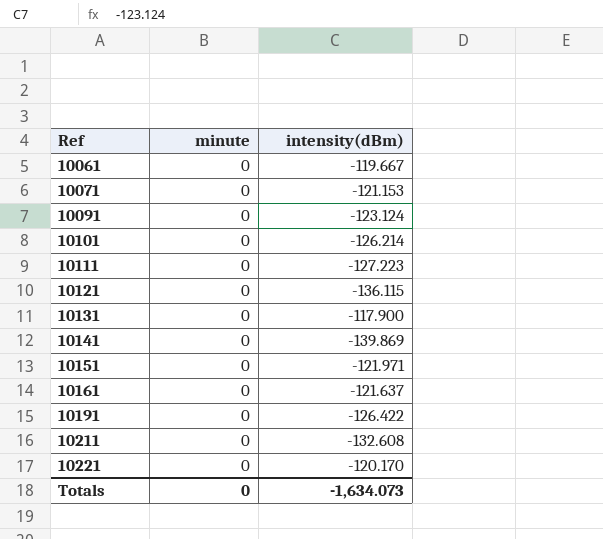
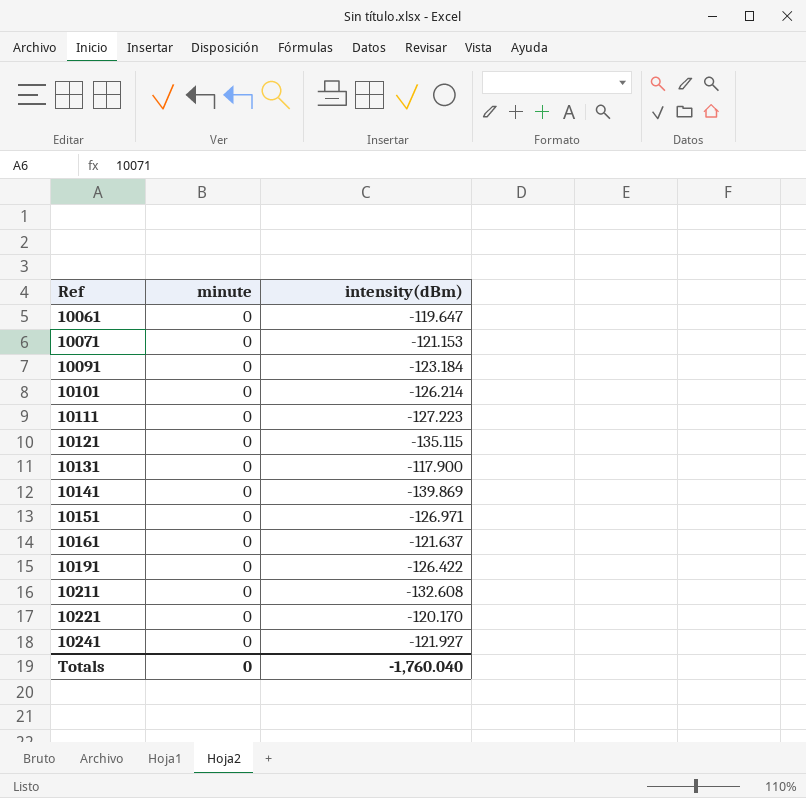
10061 | intensity(dBm): -119.667 -> -119.647
10091 | intensity(dBm): -123.124 -> -123.184
10121 | intensity(dBm): -136.115 -> -135.115
10151 | intensity(dBm): -121.971 -> -126.971
row 10241: none -> 0 | -121.927
Totals | intensity(dBm): -1,634.073 -> -1,760.040

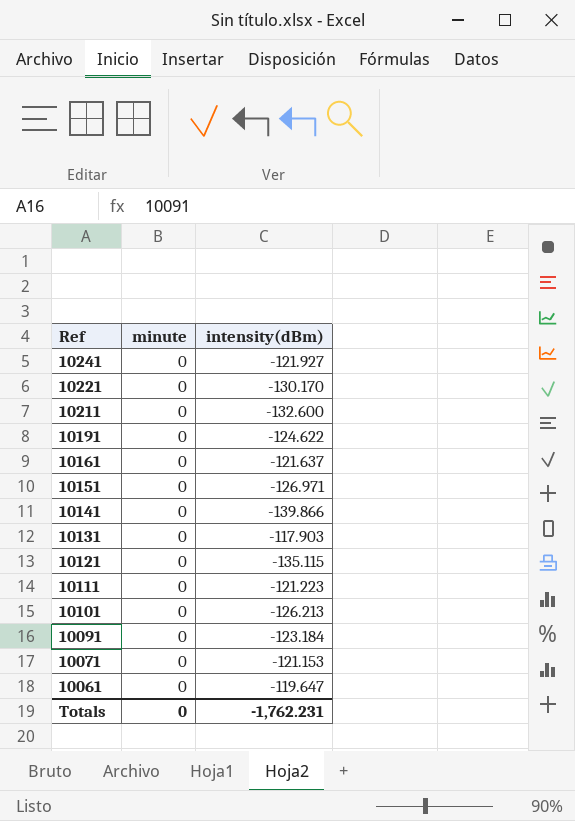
row order: Ref ascending -> Ref descending
10221 | intensity(dBm): -120.170 -> -130.170
10211 | intensity(dBm): -132.608 -> -132.600
10191 | intensity(dBm): -126.422 -> -124.622
10141 | intensity(dBm): -139.869 -> -139.866
10131 | intensity(dBm): -117.900 -> -117.903
10111 | intensity(dBm): -127.223 -> -121.223
10101 | intensity(dBm): -126.214 -> -126.213
Totals | intensity(dBm): -1,760.040 -> -1,762.231

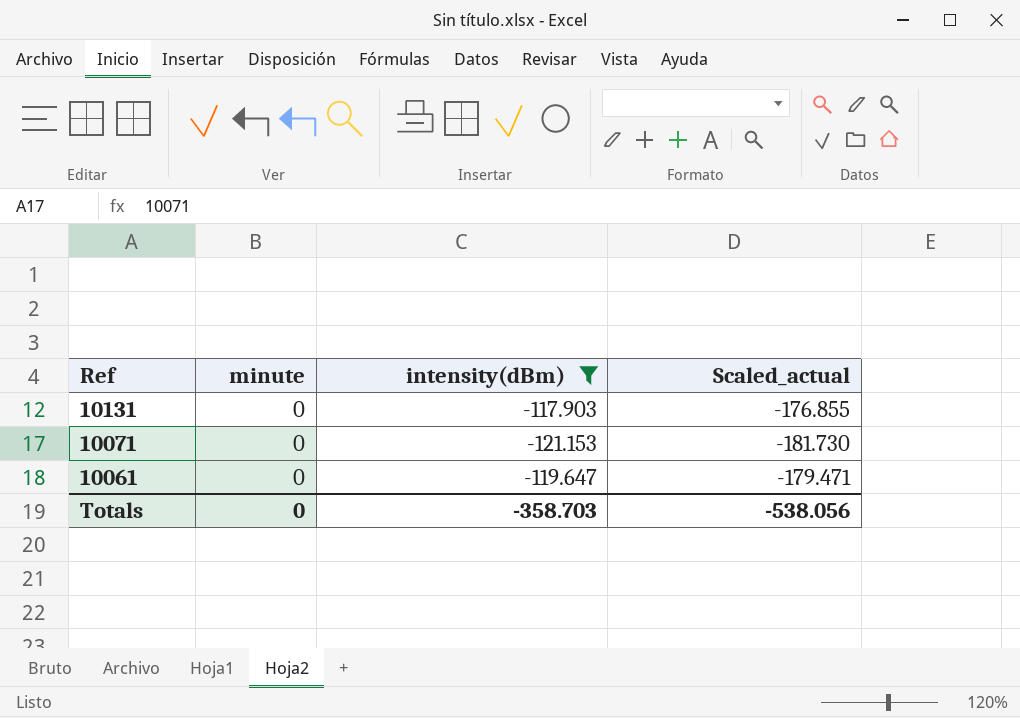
filter: none -> intensity(dBm) >= -121.153
column Scaled_actual | formula: none -> [intensity(dBm)] * 1.5
Totals | intensity(dBm): -1,762.231 -> -358.703

